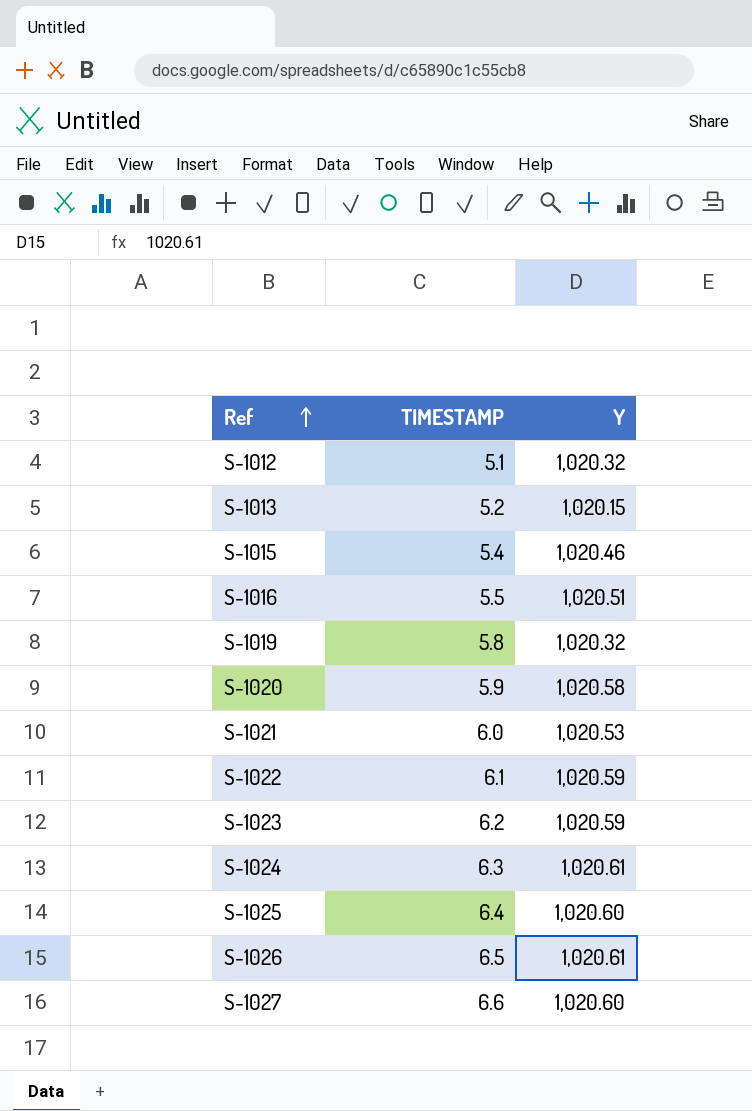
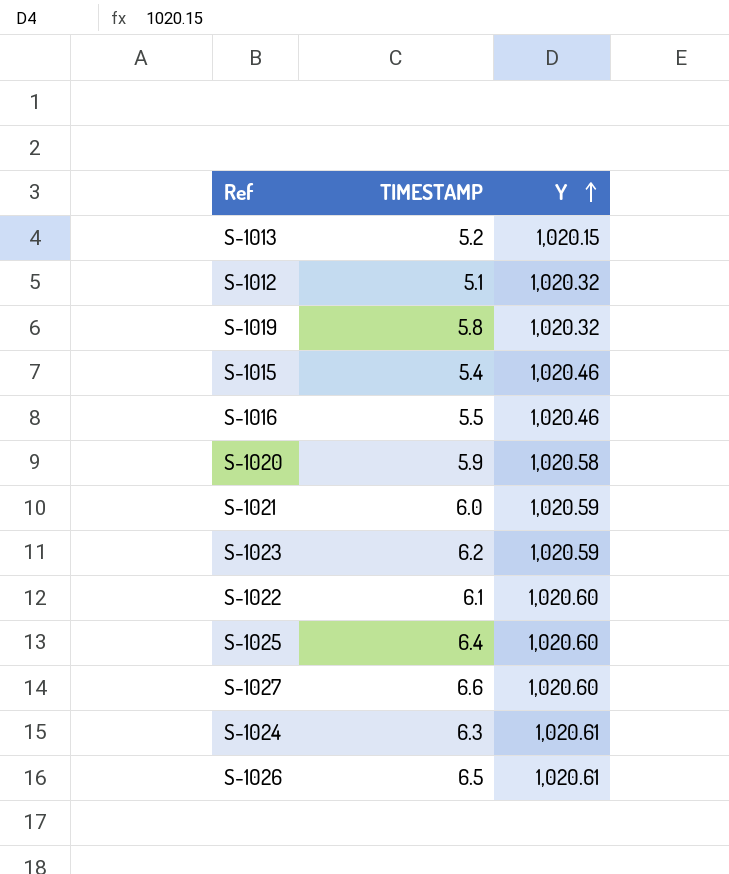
row order: Ref ascending -> Y ascending
S-1016 | Y: 1,020.51 -> 1,020.46
S-1021 | Y: 1,020.53 -> 1,020.59
S-1022 | Y: 1,020.59 -> 1,020.60

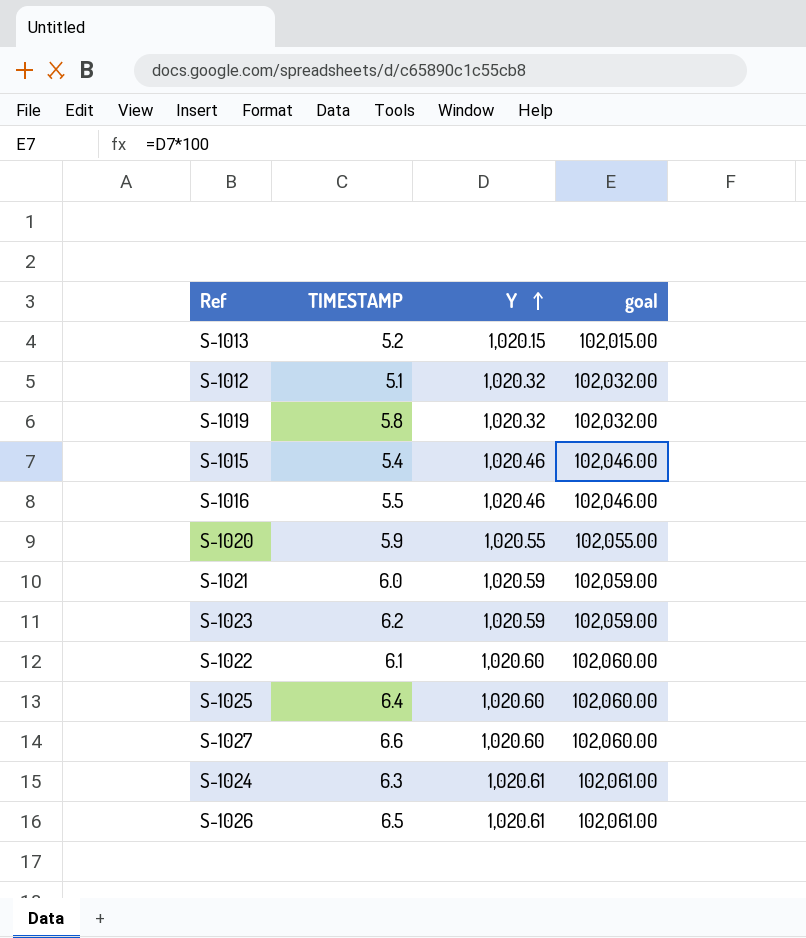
column goal | formula: none -> [Y] * 100
S-1020 | Y: 1,020.58 -> 1,020.55

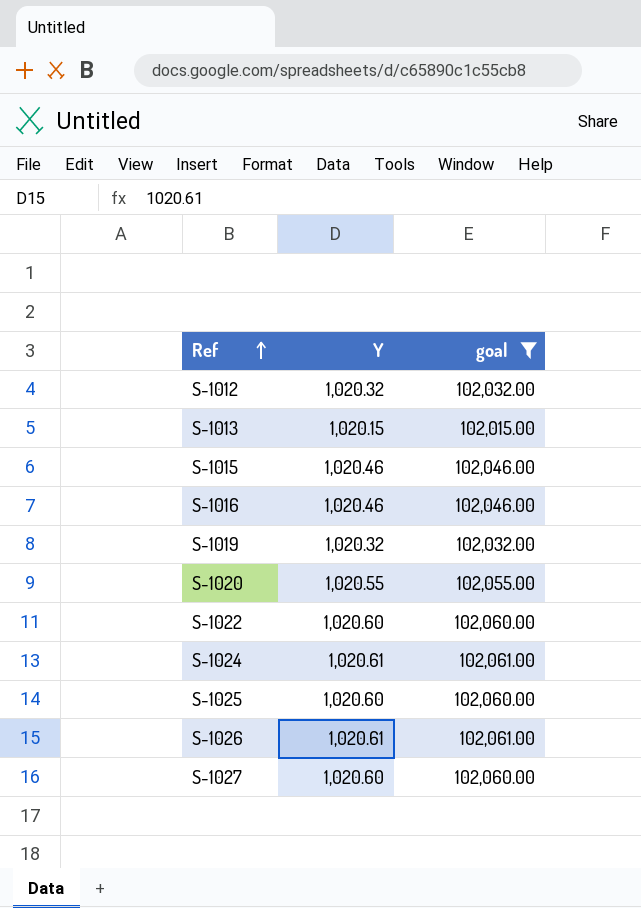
filter: none -> goal != 102,059.00
row order: Y ascending -> Ref ascending
column TIMESTAMP | position: 2 -> none

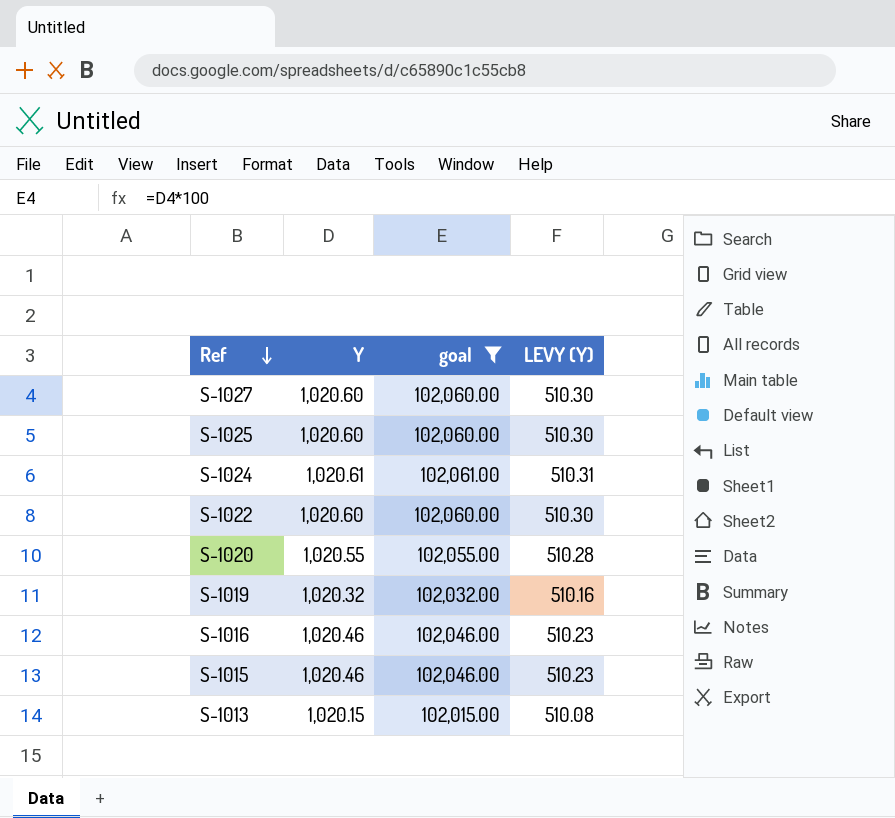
row order: Ref ascending -> Ref descending
column LEVY (Y) | formula: none -> [Y] * 0.5
row S-1012: 1,020.32 | 102,032.00 -> none
row S-1026: 1,020.61 | 102,061.00 -> none

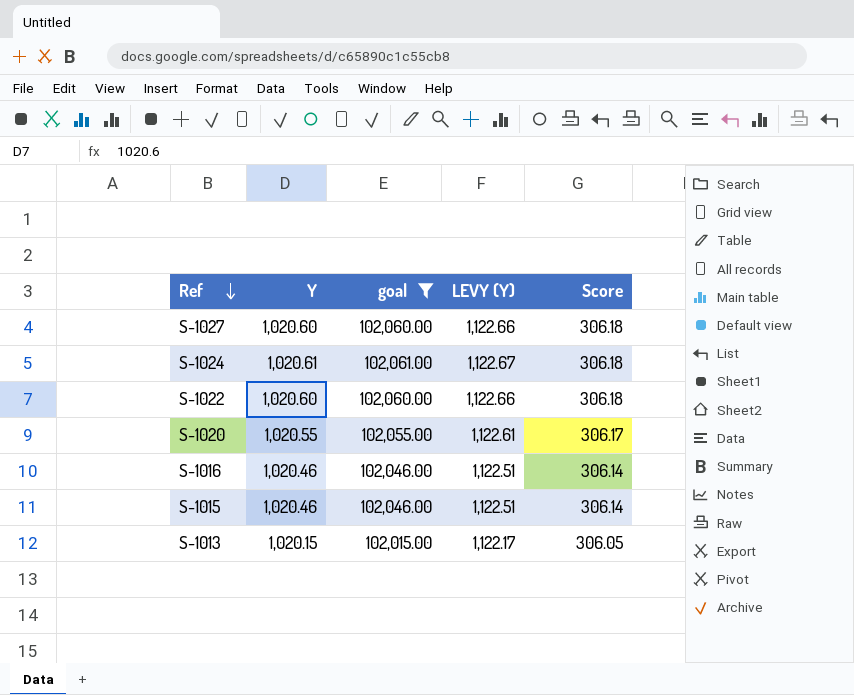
column LEVY (Y) | formula: [Y] * 0.5 -> [Y] * 1.1
column Score | formula: none -> [Y] * 0.3
row S-1025: 1,020.60 | 102,060.00 | 510.30 -> none
row S-1019: 1,020.32 | 102,032.00 | 510.16 -> none

